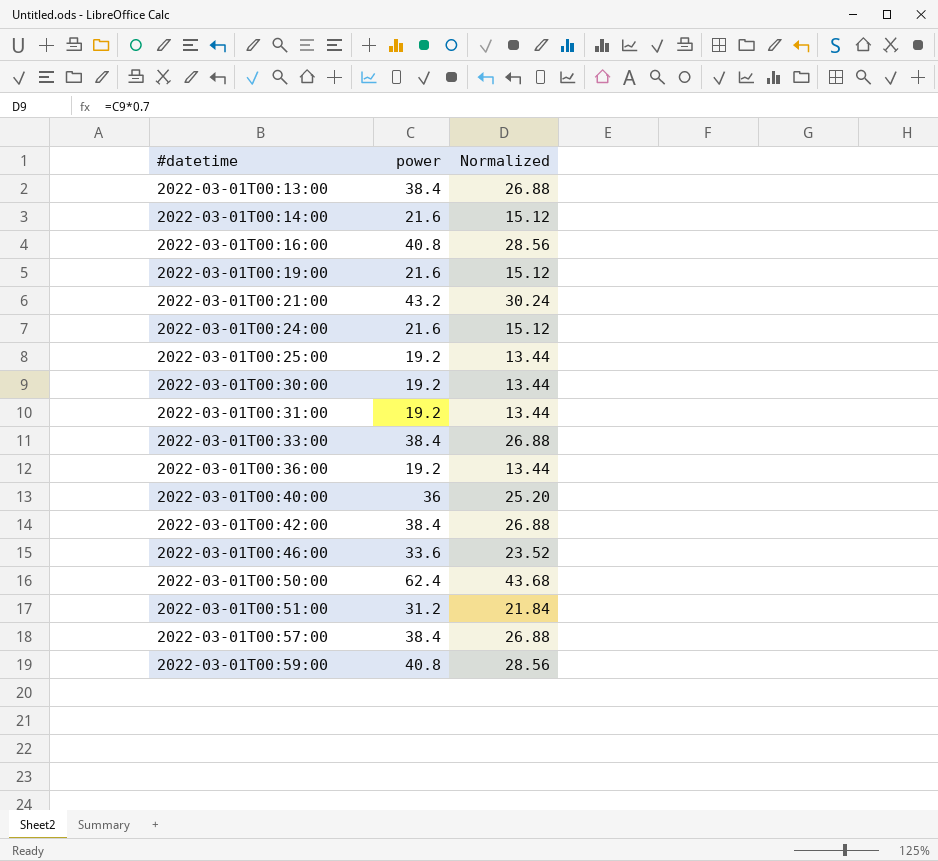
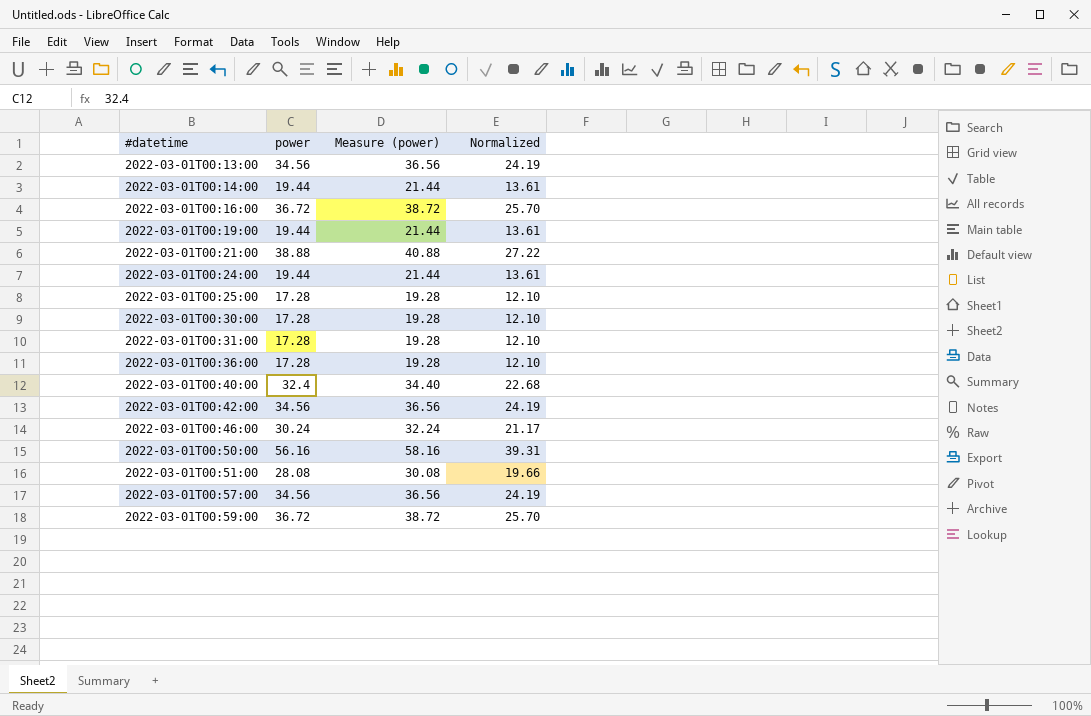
column Measure (power) | formula: none -> [power] + 2
row 2022-03-01T00:33:00: 38.4 | 26.88 -> none
2022-03-01T00:13:00 | power: 38.4 -> 34.56
2022-03-01T00:13:00 | Normalized: 26.88 -> 24.19
2022-03-01T00:14:00 | power: 21.6 -> 19.44
2022-03-01T00:14:00 | Normalized: 15.12 -> 13.61
2022-03-01T00:16:00 | power: 40.8 -> 36.72
2022-03-01T00:16:00 | Normalized: 28.56 -> 25.70
2022-03-01T00:19:00 | power: 21.6 -> 19.44
2022-03-01T00:19:00 | Normalized: 15.12 -> 13.61
2022-03-01T00:21:00 | power: 43.2 -> 38.88
2022-03-01T00:21:00 | Normalized: 30.24 -> 27.22
2022-03-01T00:24:00 | power: 21.6 -> 19.44
2022-03-01T00:24:00 | Normalized: 15.12 -> 13.61
2022-03-01T00:25:00 | power: 19.2 -> 17.28
2022-03-01T00:25:00 | Normalized: 13.44 -> 12.10
2022-03-01T00:30:00 | power: 19.2 -> 17.28
2022-03-01T00:30:00 | Normalized: 13.44 -> 12.10
2022-03-01T00:31:00 | power: 19.2 -> 17.28
2022-03-01T00:31:00 | Normalized: 13.44 -> 12.10
2022-03-01T00:36:00 | power: 19.2 -> 17.28
2022-03-01T00:36:00 | Normalized: 13.44 -> 12.10
2022-03-01T00:40:00 | power: 36 -> 32.4
2022-03-01T00:40:00 | Normalized: 25.20 -> 22.68
2022-03-01T00:42:00 | power: 38.4 -> 34.56
2022-03-01T00:42:00 | Normalized: 26.88 -> 24.19
2022-03-01T00:46:00 | power: 33.6 -> 30.24
2022-03-01T00:46:00 | Normalized: 23.52 -> 21.17
2022-03-01T00:50:00 | power: 62.4 -> 56.16
2022-03-01T00:50:00 | Normalized: 43.68 -> 39.31
2022-03-01T00:51:00 | power: 31.2 -> 28.08
2022-03-01T00:51:00 | Normalized: 21.84 -> 19.66
2022-03-01T00:57:00 | power: 38.4 -> 34.56
2022-03-01T00:57:00 | Normalized: 26.88 -> 24.19
2022-03-01T00:59:00 | power: 40.8 -> 36.72
2022-03-01T00:59:00 | Normalized: 28.56 -> 25.70

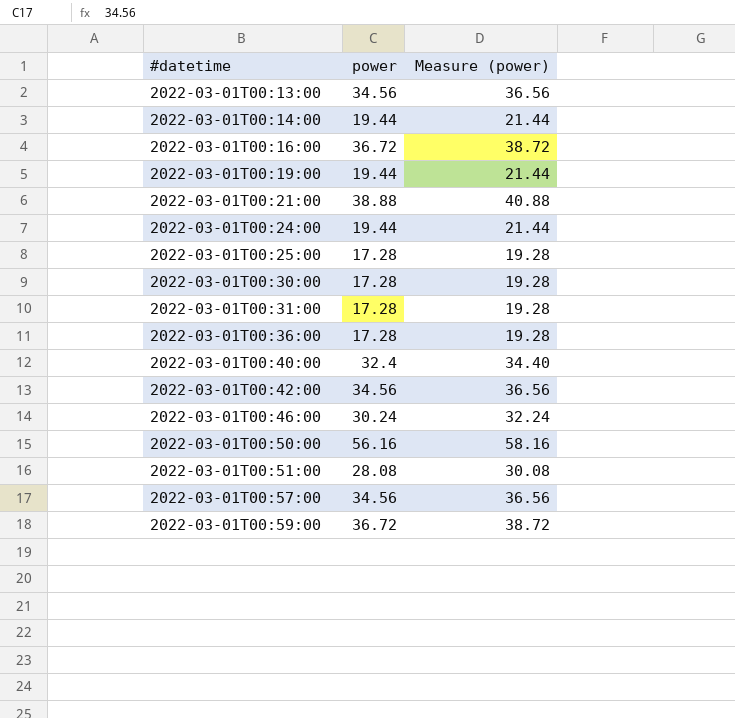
column Normalized | formula: [power] * 0.7 -> none

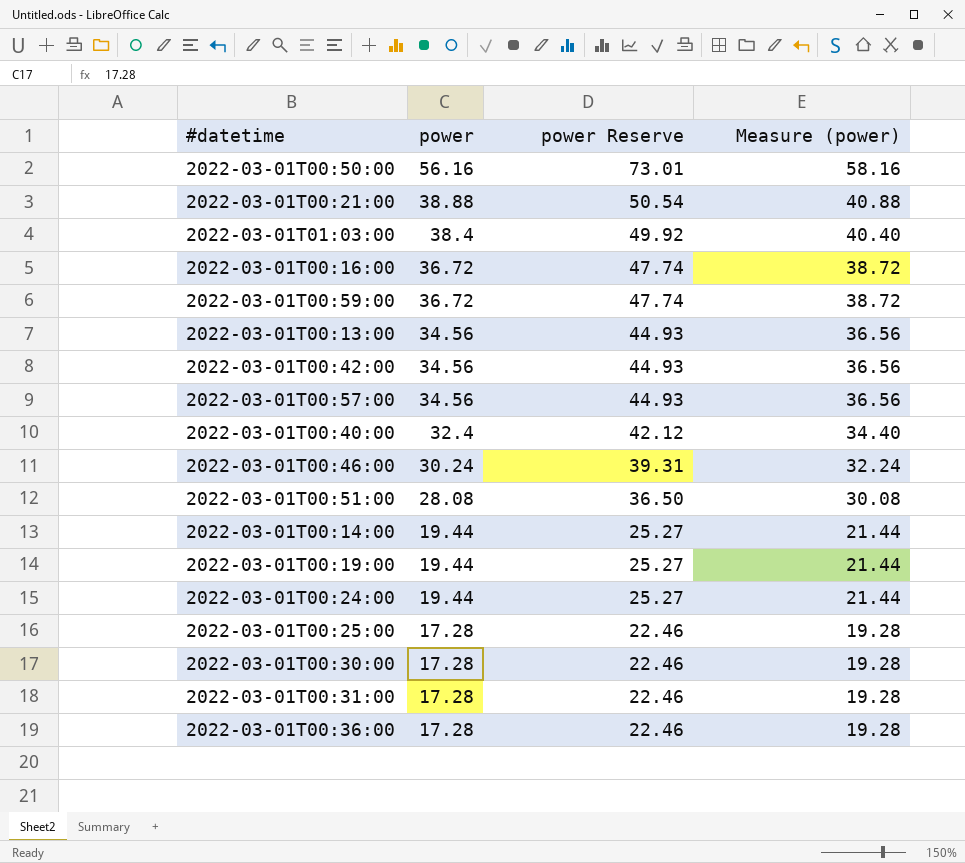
row order: #datetime ascending -> power descending
column power Reserve | formula: none -> [power] * 1.3
row 2022-03-01T01:03:00: none -> 38.4 | 49.92 | 40.40

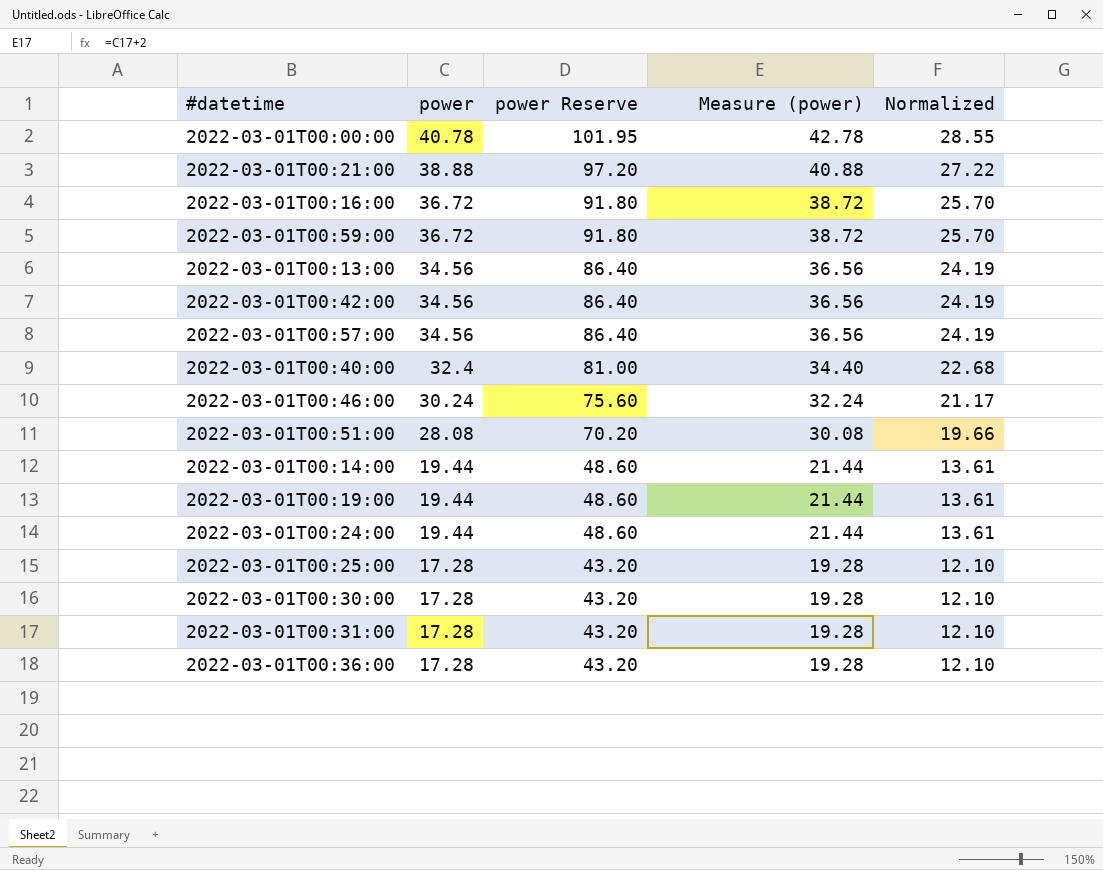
column power Reserve | formula: [power] * 1.3 -> [power] * 2.5
column Normalized | formula: none -> [power] * 0.7
row 2022-03-01T00:50:00: 56.16 | 73.01 | 58.16 -> none
row 2022-03-01T01:03:00: 38.4 | 49.92 | 40.40 -> none
row 2022-03-01T00:00:00: none -> 40.78 | 101.95 | 42.78 | 28.55

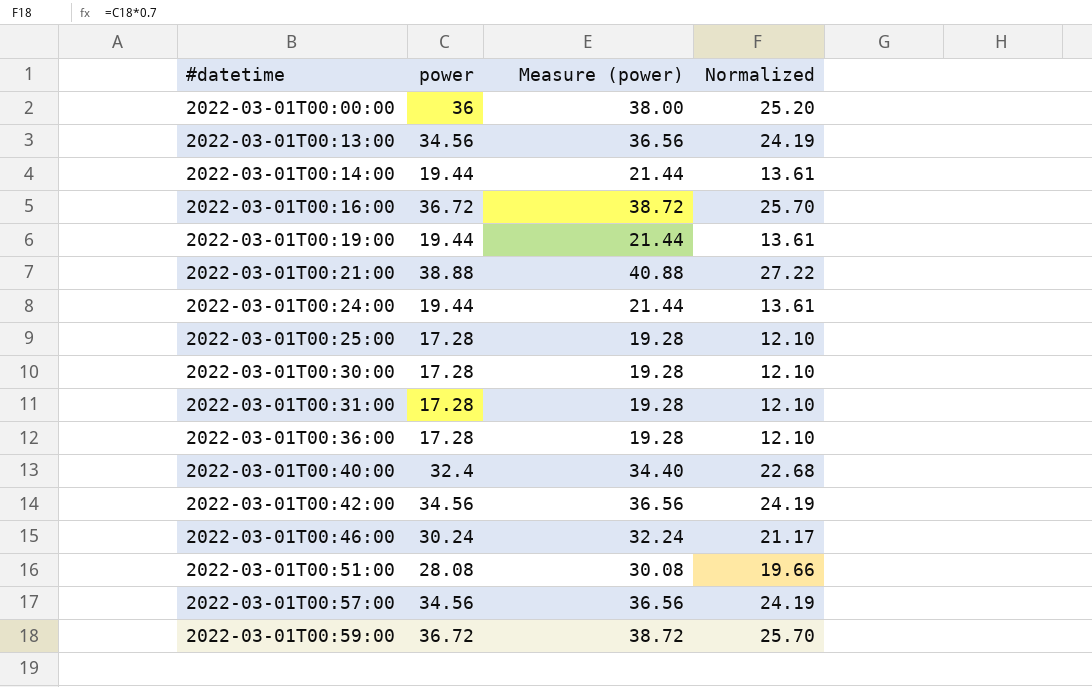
row order: power descending -> #datetime ascending
column power Reserve | formula: [power] * 2.5 -> none
2022-03-01T00:00:00 | power: 40.78 -> 36
2022-03-01T00:00:00 | Measure (power): 42.78 -> 38.00
2022-03-01T00:00:00 | Normalized: 28.55 -> 25.20

